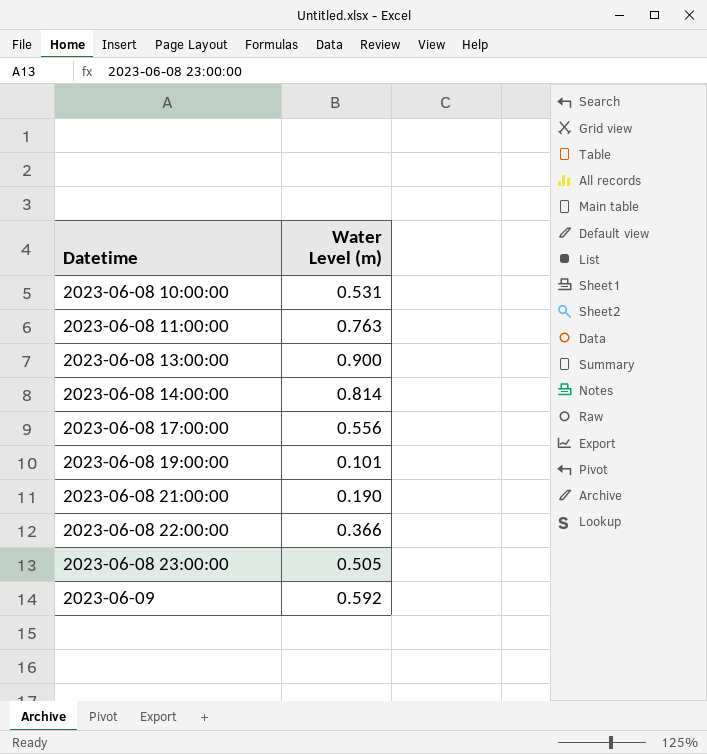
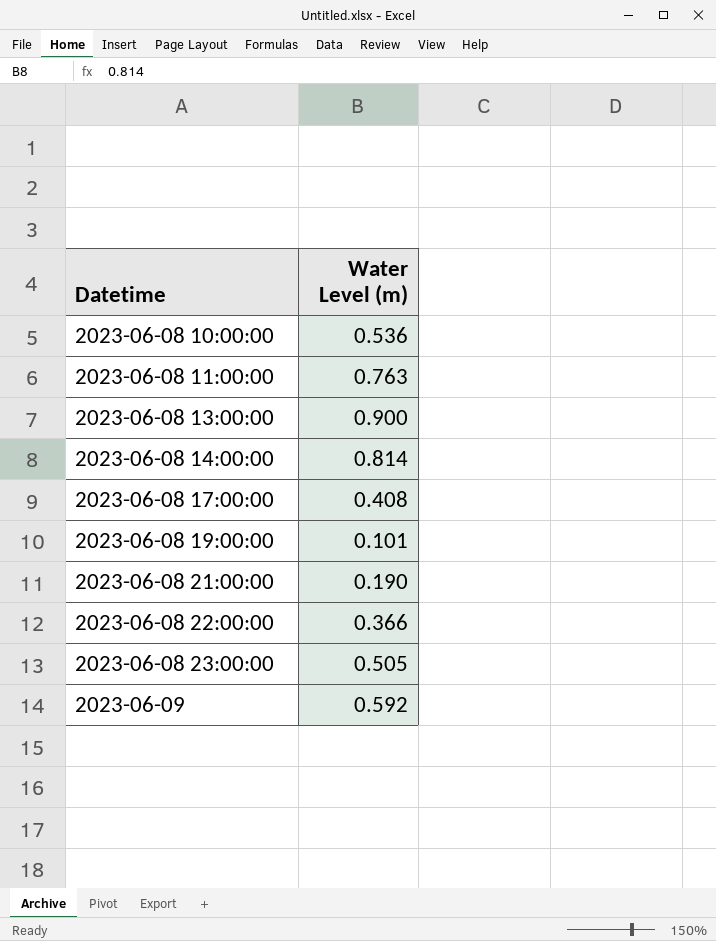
2023-06-08 10:00:00 | Water Level (m): 0.531 -> 0.536
2023-06-08 17:00:00 | Water Level (m): 0.556 -> 0.408

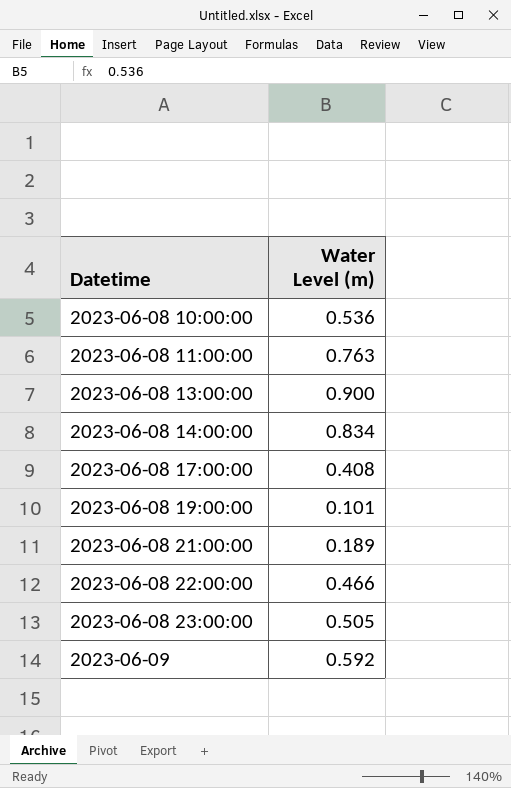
2023-06-08 14:00:00 | Water Level (m): 0.814 -> 0.834
2023-06-08 21:00:00 | Water Level (m): 0.190 -> 0.189
2023-06-08 22:00:00 | Water Level (m): 0.366 -> 0.466

